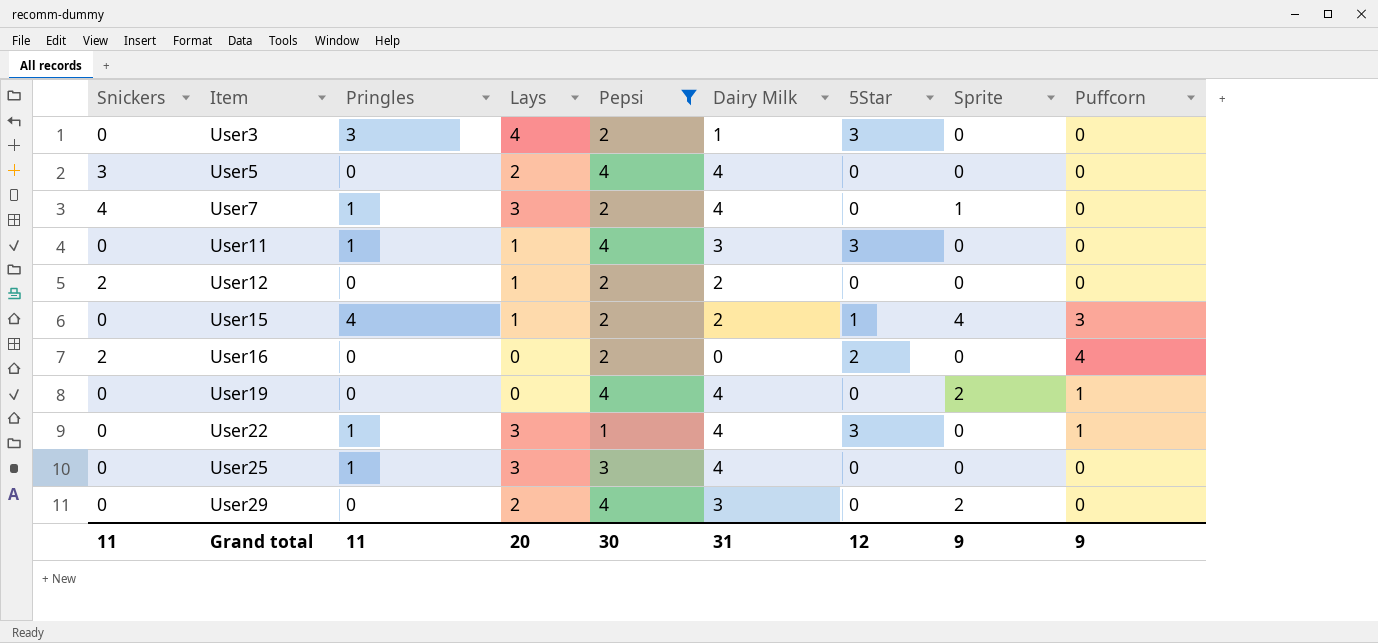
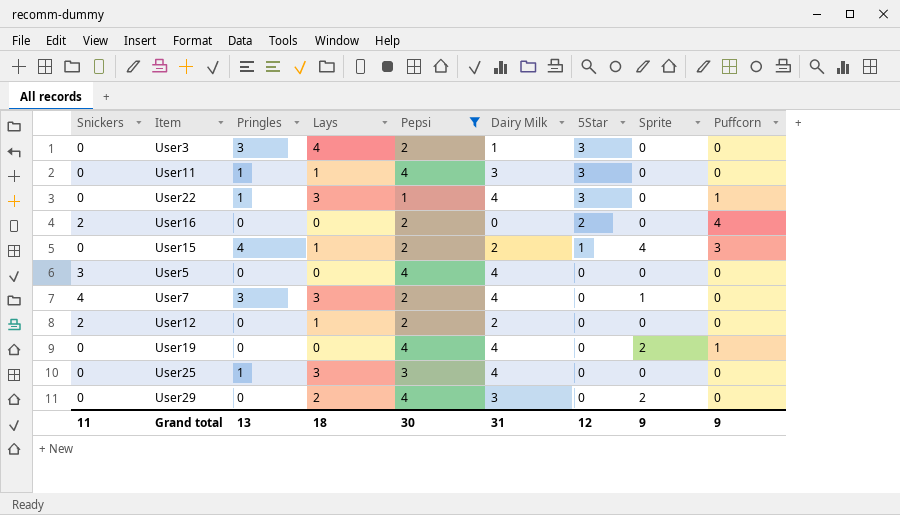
row order: Item ascending -> 5Star descending
User5 | Lays: 2 -> 0
User7 | Pringles: 1 -> 3
Grand total | Pringles: 11 -> 13
Grand total | Lays: 20 -> 18

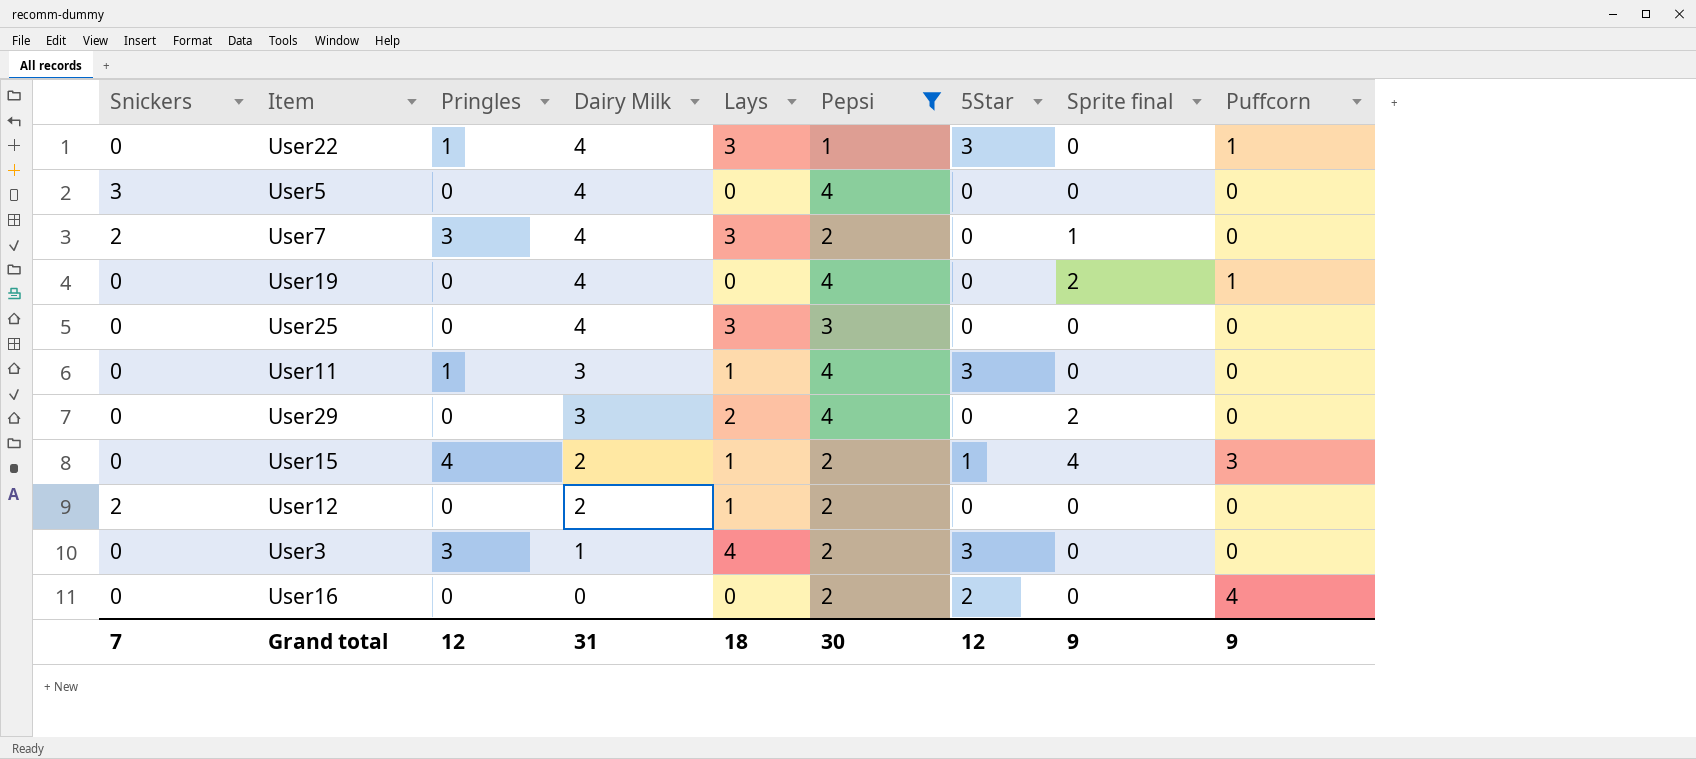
row order: 5Star descending -> Dairy Milk descending
column Dairy Milk | position: 6 -> 4
column name: Sprite -> Sprite final
User7 | Snickers: 4 -> 2
User25 | Pringles: 1 -> 0
User16 | Snickers: 2 -> 0
Grand total | Snickers: 11 -> 7
Grand total | Pringles: 13 -> 12

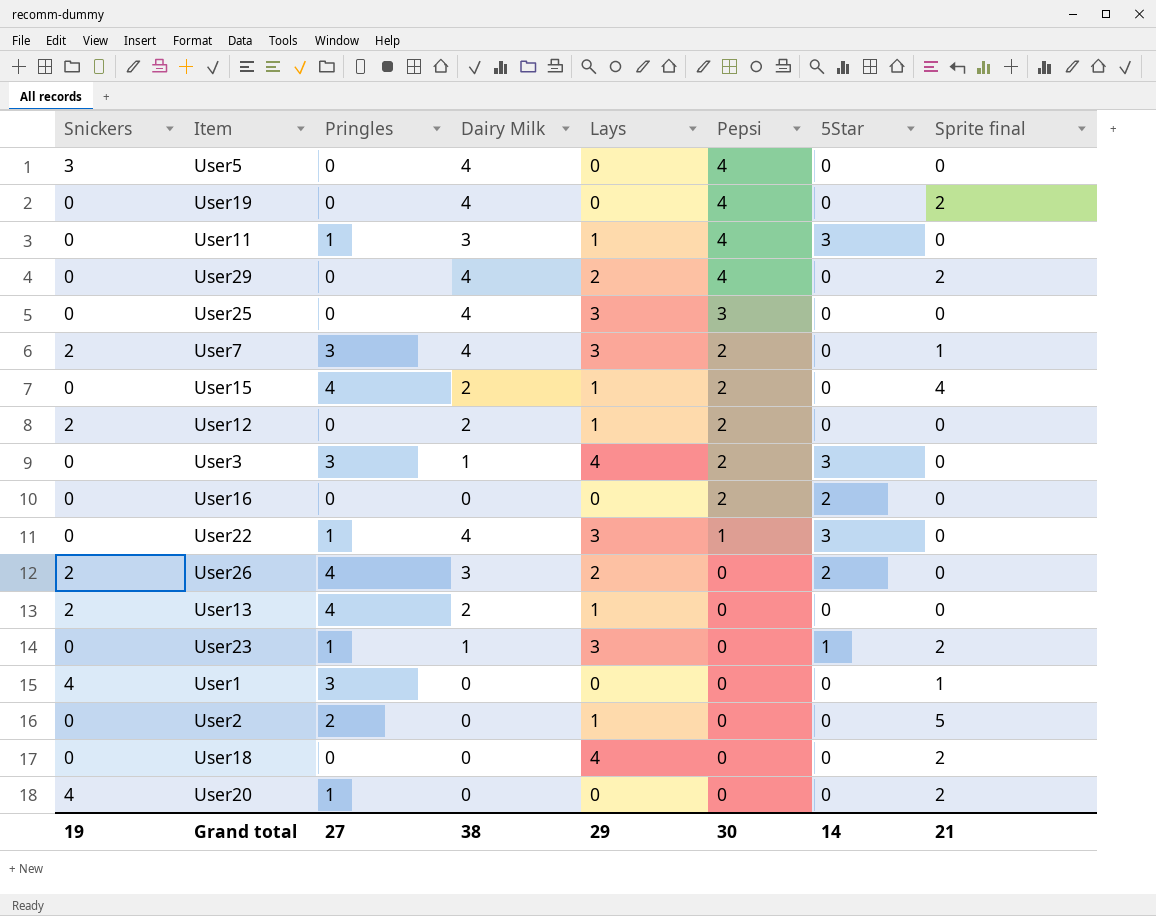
filter: Pepsi != 0 -> none
row order: Dairy Milk descending -> Pepsi descending
column Puffcorn | position: 9 -> none
User29 | Dairy Milk: 3 -> 4
User15 | 5Star: 1 -> 0
Grand total | Snickers: 7 -> 19
Grand total | Pringles: 12 -> 27
Grand total | Dairy Milk: 31 -> 38
Grand total | Lays: 18 -> 29
Grand total | 5Star: 12 -> 14
Grand total | Sprite final: 9 -> 21

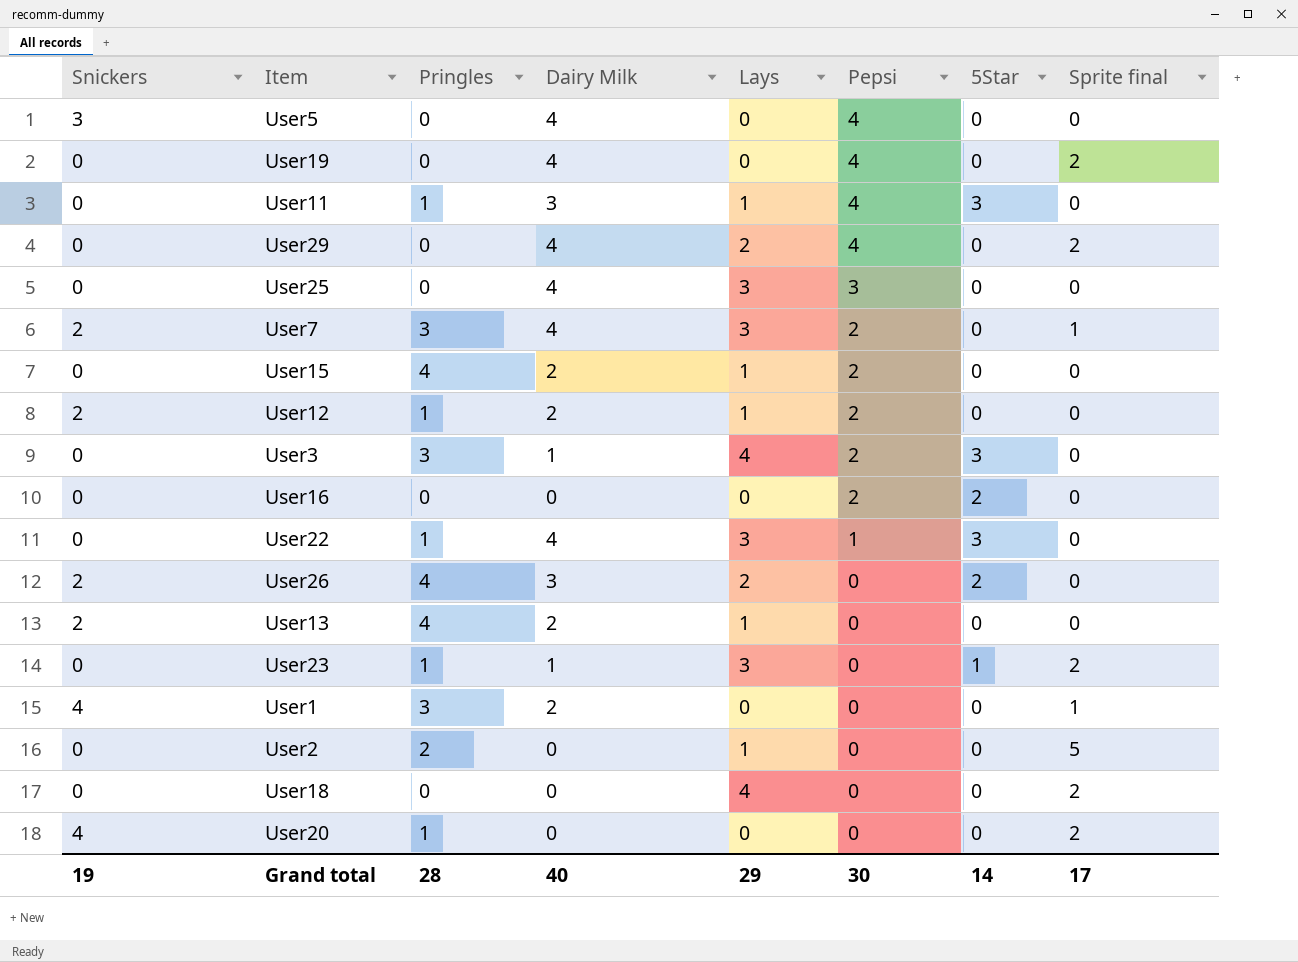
User15 | Sprite final: 4 -> 0
User12 | Pringles: 0 -> 1
User1 | Dairy Milk: 0 -> 2
Grand total | Pringles: 27 -> 28
Grand total | Dairy Milk: 38 -> 40
Grand total | Sprite final: 21 -> 17

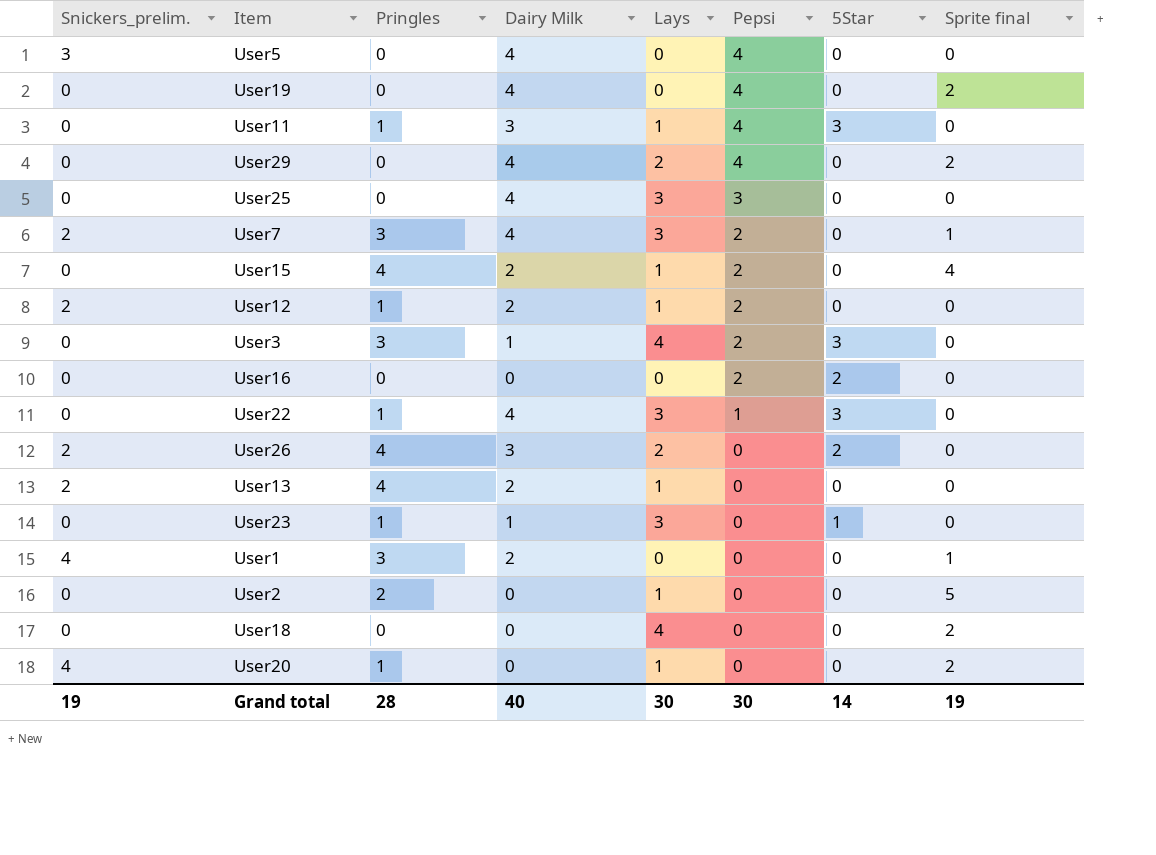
column name: Snickers -> Snickers_prelim.
User15 | Sprite final: 0 -> 4
User23 | Sprite final: 2 -> 0
User20 | Lays: 0 -> 1
Grand total | Lays: 29 -> 30
Grand total | Sprite final: 17 -> 19

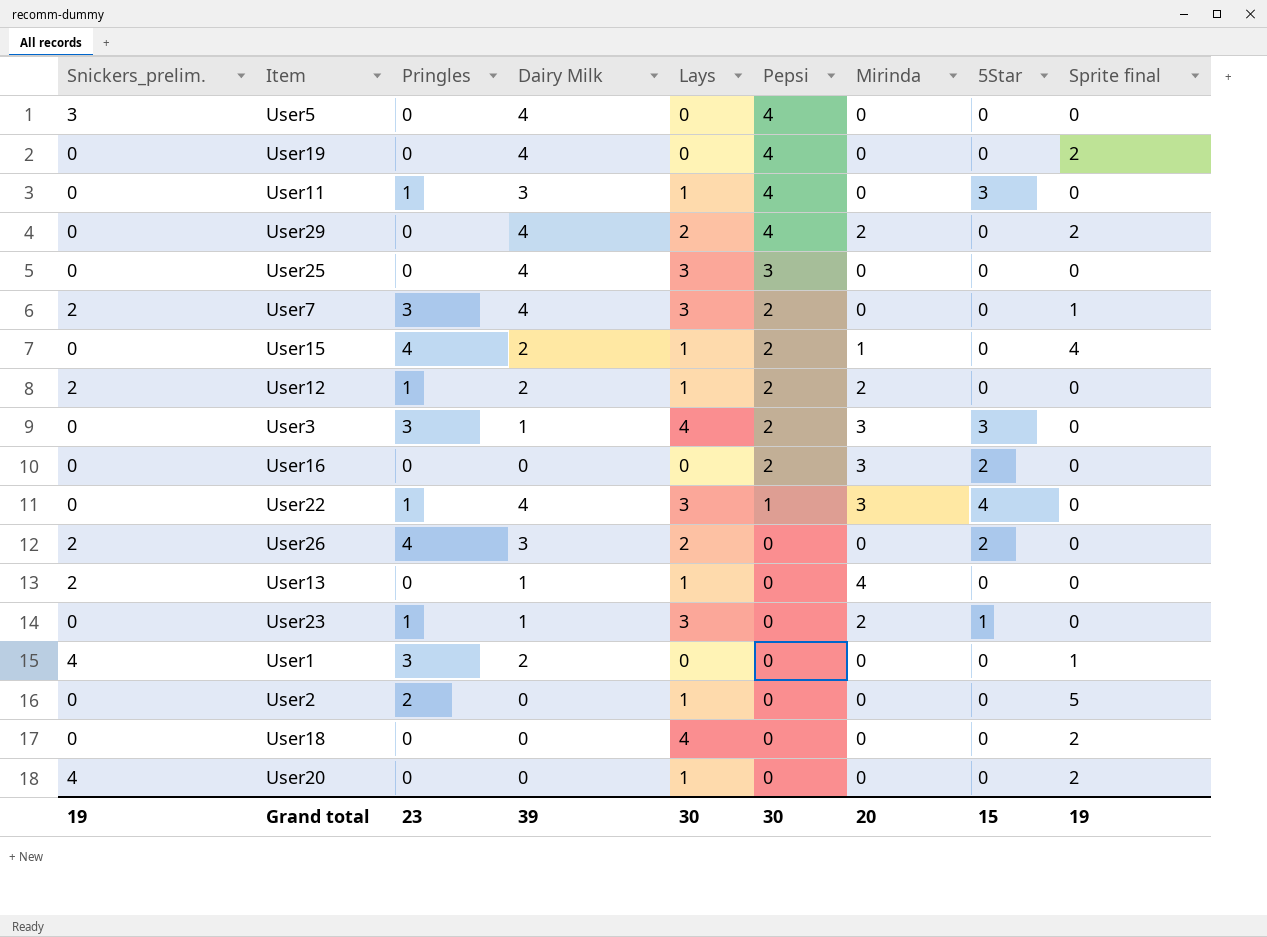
column Mirinda | position: none -> 7
User22 | 5Star: 3 -> 4
User13 | Pringles: 4 -> 0
User13 | Dairy Milk: 2 -> 1
User20 | Pringles: 1 -> 0
Grand total | Pringles: 28 -> 23
Grand total | Dairy Milk: 40 -> 39
Grand total | 5Star: 14 -> 15

